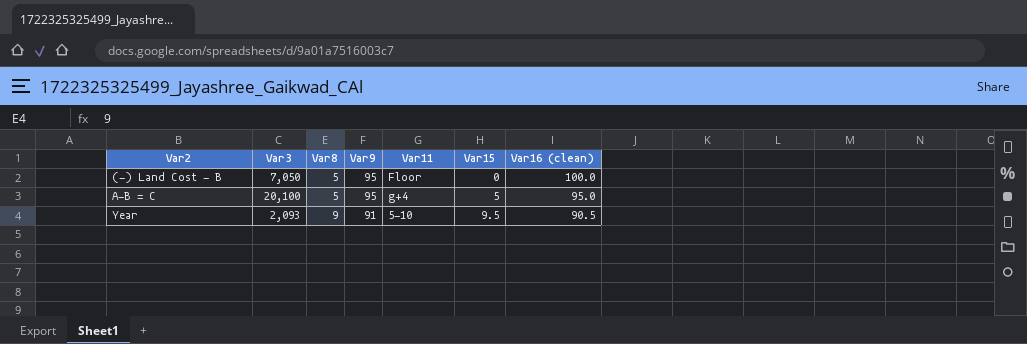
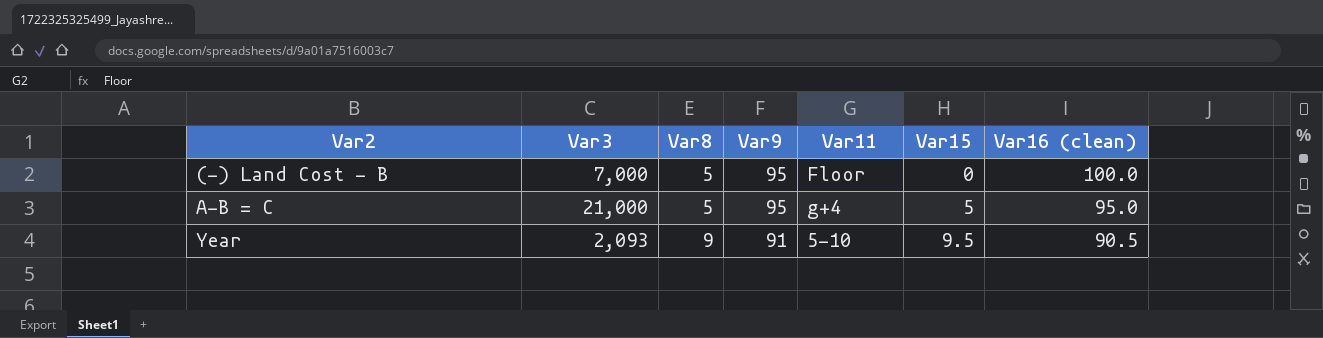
(-) Land Cost - B | Var3: 7,050 -> 7,000
A-B = C | Var3: 20,100 -> 21,000

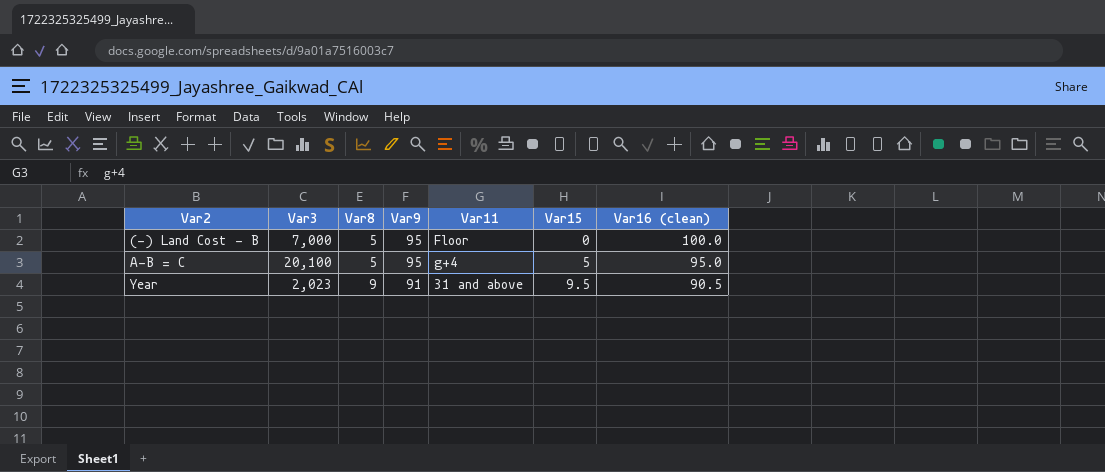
A-B = C | Var3: 21,000 -> 20,100
Year | Var3: 2,093 -> 2,023
Year | Var11: 5-10 -> 31 and above

